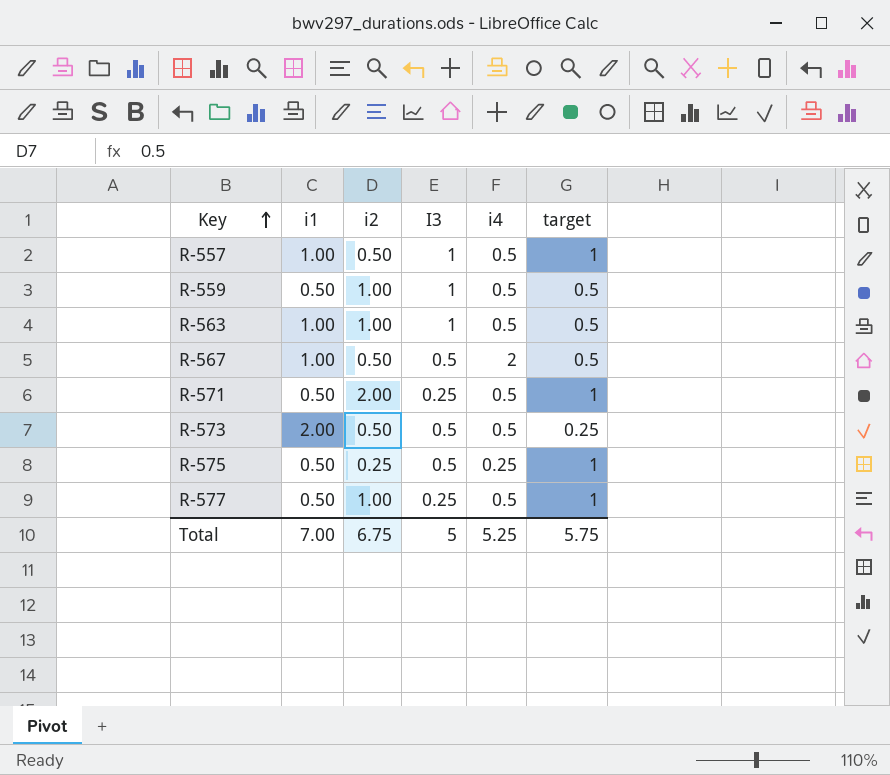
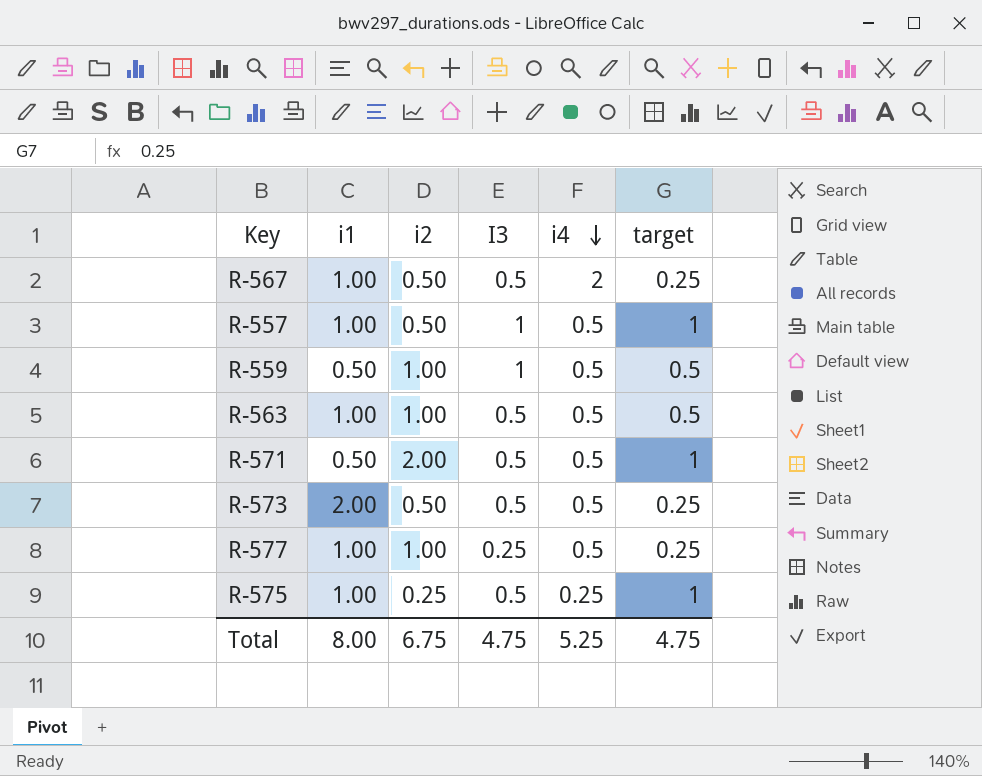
row order: Key ascending -> i4 descending
R-567 | target: 0.5 -> 0.25
R-563 | I3: 1 -> 0.5
R-571 | I3: 0.25 -> 0.5
R-577 | i1: 0.50 -> 1.00
R-577 | target: 1 -> 0.25
R-575 | i1: 0.50 -> 1.00
Total | i1: 7.00 -> 8.00
Total | I3: 5 -> 4.75
Total | target: 5.75 -> 4.75

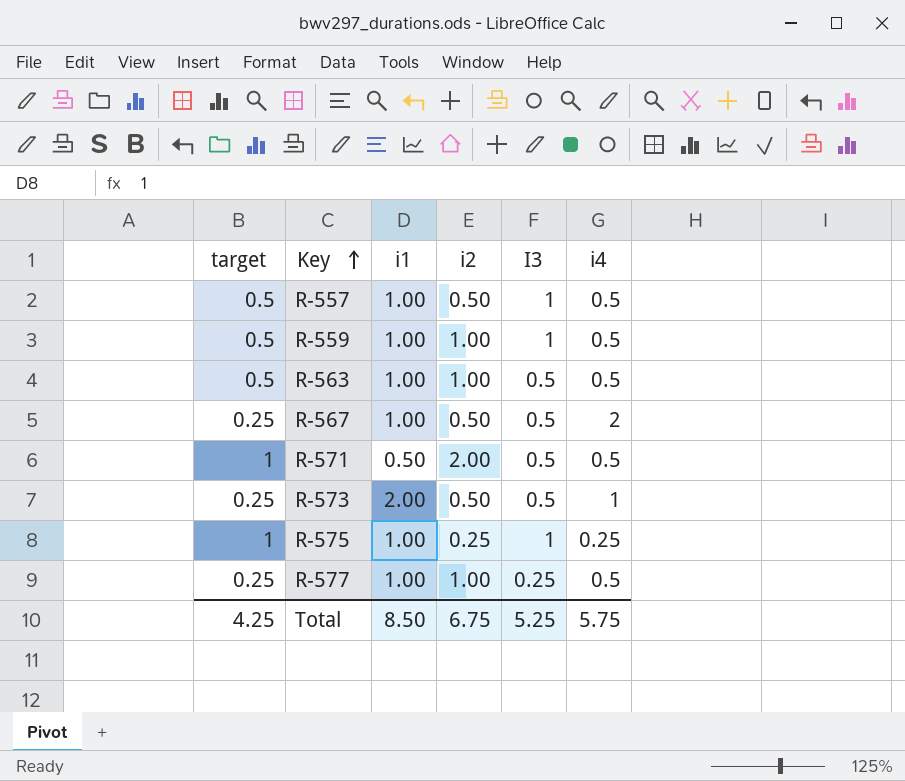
row order: i4 descending -> Key ascending
column target | position: 6 -> 1
R-557 | target: 1 -> 0.5
R-559 | i1: 0.50 -> 1.00
R-573 | i4: 0.5 -> 1
R-575 | I3: 0.5 -> 1
Total | target: 4.75 -> 4.25
Total | i1: 8.00 -> 8.50
Total | I3: 4.75 -> 5.25
Total | i4: 5.25 -> 5.75

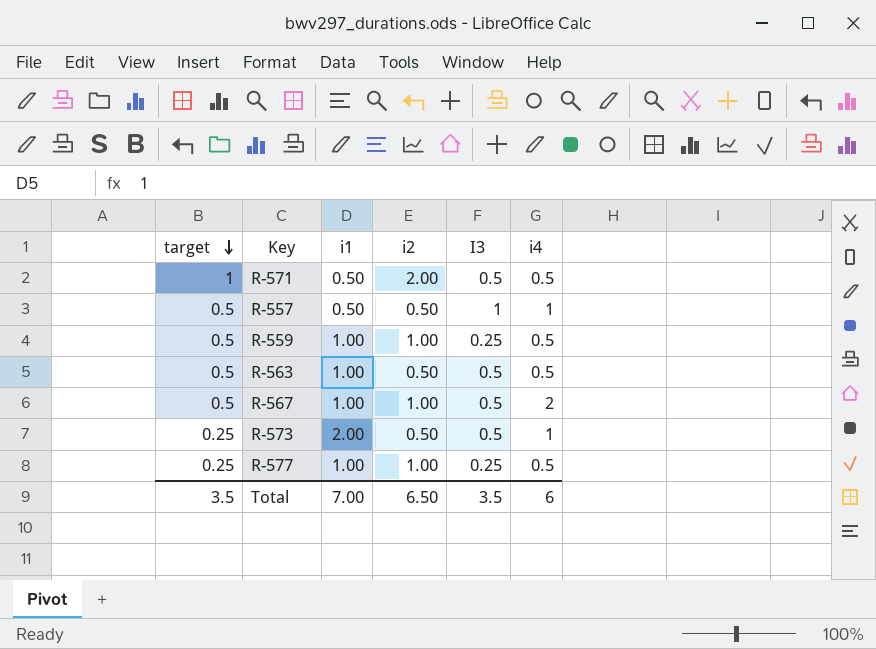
row order: Key ascending -> target descending
row R-575: 1 | 1.00 | 0.25 | 1 | 0.25 -> none
R-557 | i1: 1.00 -> 0.50
R-557 | i4: 0.5 -> 1
R-559 | I3: 1 -> 0.25
R-563 | i2: 1.00 -> 0.50
R-567 | target: 0.25 -> 0.5
R-567 | i2: 0.50 -> 1.00
Total | target: 4.25 -> 3.5
Total | i1: 8.50 -> 7.00
Total | i2: 6.75 -> 6.50
Total | I3: 5.25 -> 3.5
Total | i4: 5.75 -> 6

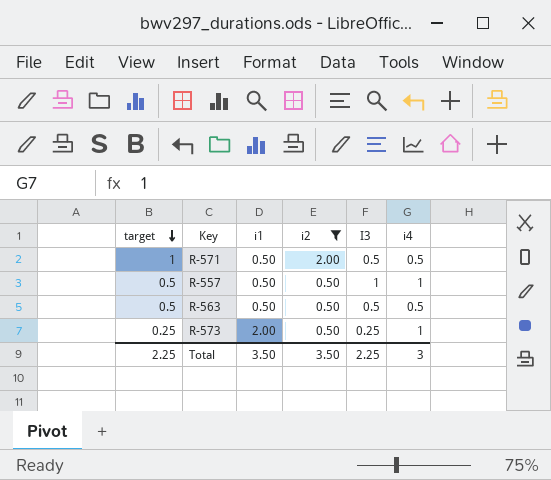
filter: none -> i2 != 1.00
R-563 | i1: 1.00 -> 0.50
R-573 | I3: 0.5 -> 0.25
Total | target: 3.5 -> 2.25
Total | i1: 7.00 -> 3.50
Total | i2: 6.50 -> 3.50
Total | I3: 3.5 -> 2.25
Total | i4: 6 -> 3

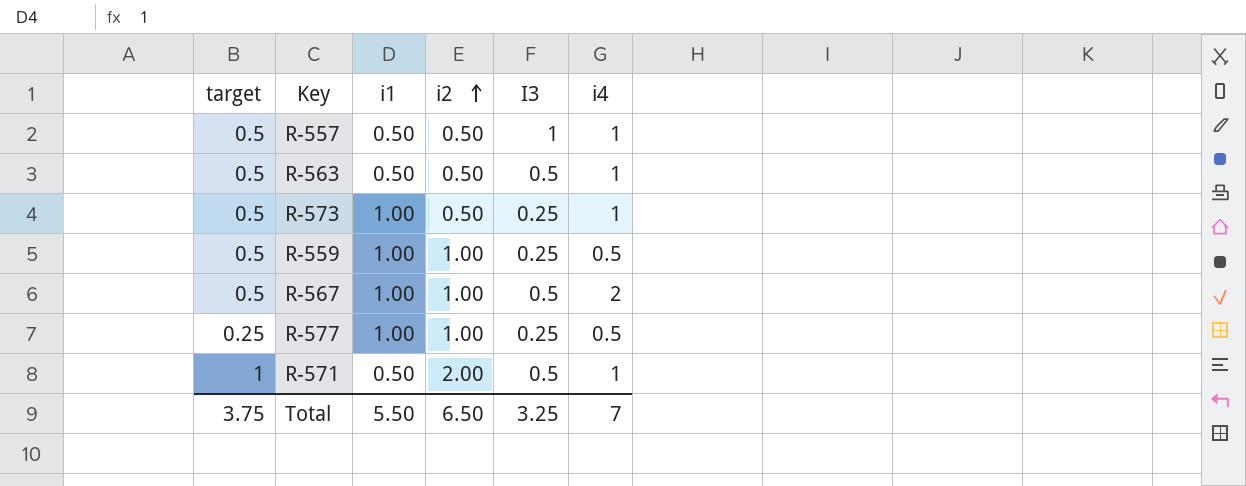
filter: i2 != 1.00 -> none
row order: target descending -> i2 ascending
R-563 | i4: 0.5 -> 1
R-573 | target: 0.25 -> 0.5
R-573 | i1: 2.00 -> 1.00
R-571 | i4: 0.5 -> 1
Total | target: 2.25 -> 3.75
Total | i1: 3.50 -> 5.50
Total | i2: 3.50 -> 6.50
Total | I3: 2.25 -> 3.25
Total | i4: 3 -> 7

